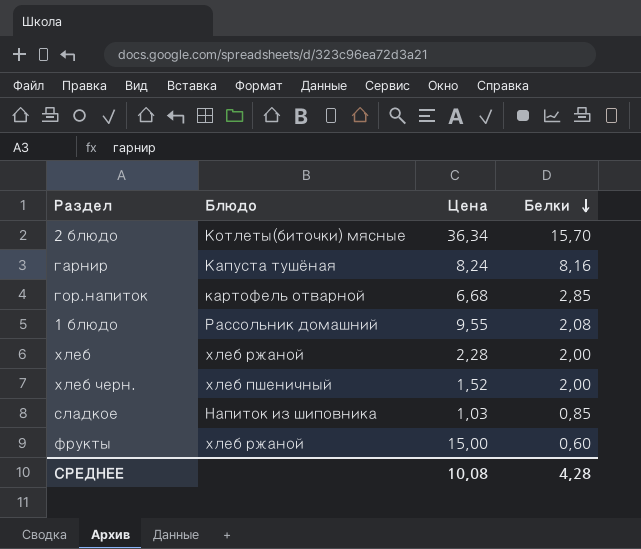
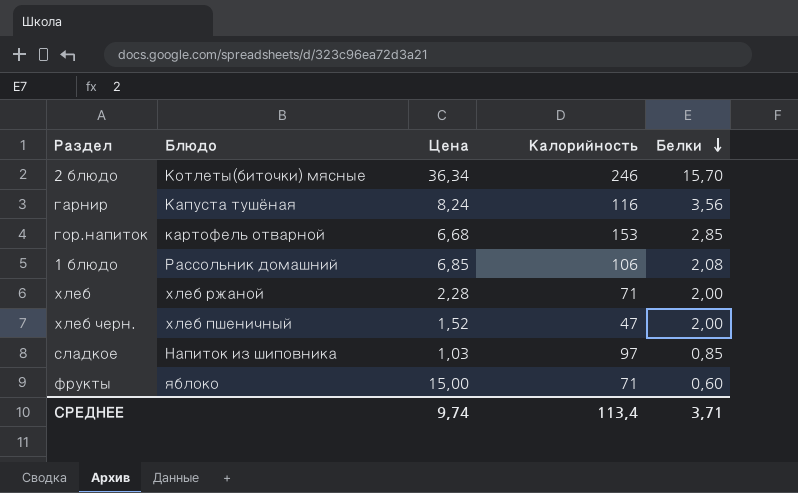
column Калорийность | position: none -> 4
гарнир | Белки: 8,16 -> 3,56
1 блюдо | Цена: 9,55 -> 6,85
фрукты | Блюдо: хлеб ржаной -> яблоко
СРЕДНЕЕ | Цена: 10,08 -> 9,74
СРЕДНЕЕ | Белки: 4,28 -> 3,71

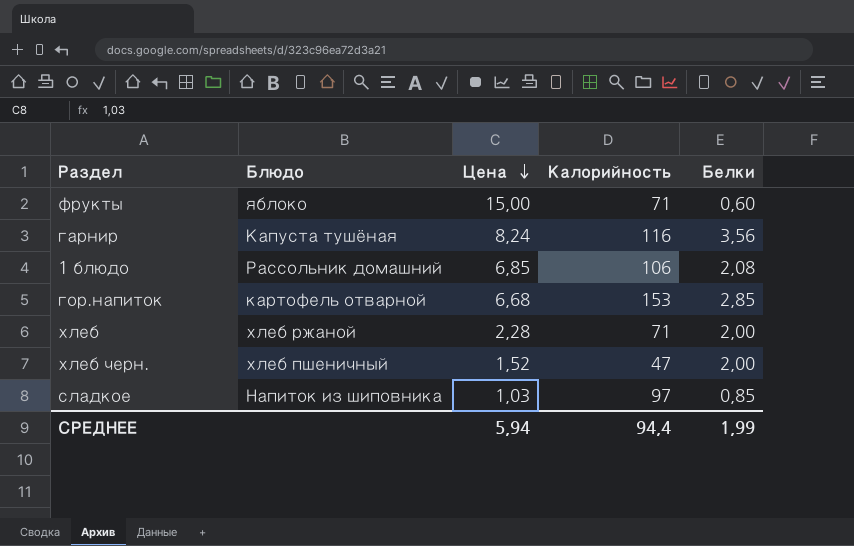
row order: Белки descending -> Цена descending
row 2 блюдо: Котлеты(биточки) мясные | 36,34 | 246 | 15,70 -> none
СРЕДНЕЕ | Цена: 9,74 -> 5,94
СРЕДНЕЕ | Калорийность: 113,4 -> 94,4
СРЕДНЕЕ | Белки: 3,71 -> 1,99

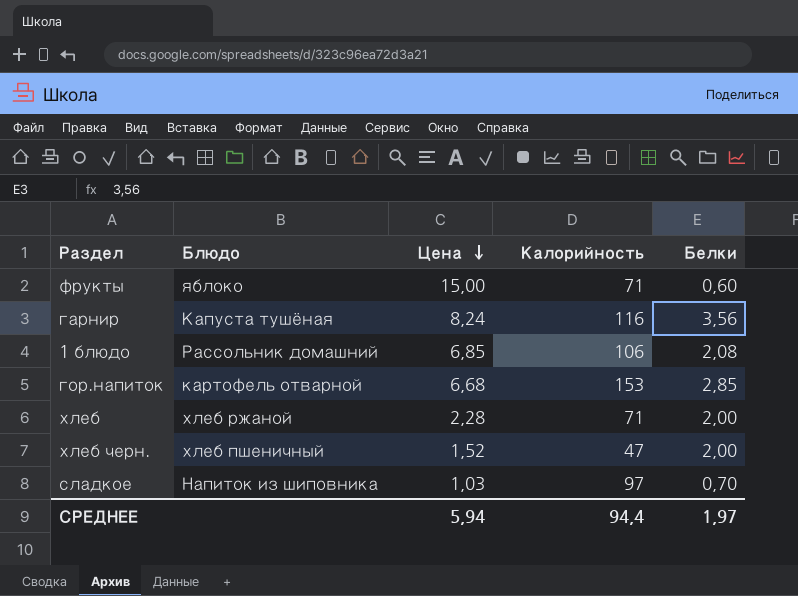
сладкое | Белки: 0,85 -> 0,70
СРЕДНЕЕ | Белки: 1,99 -> 1,97

